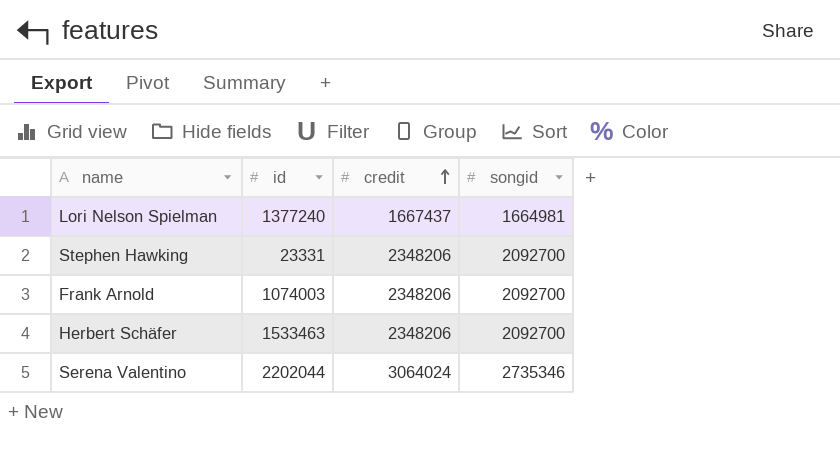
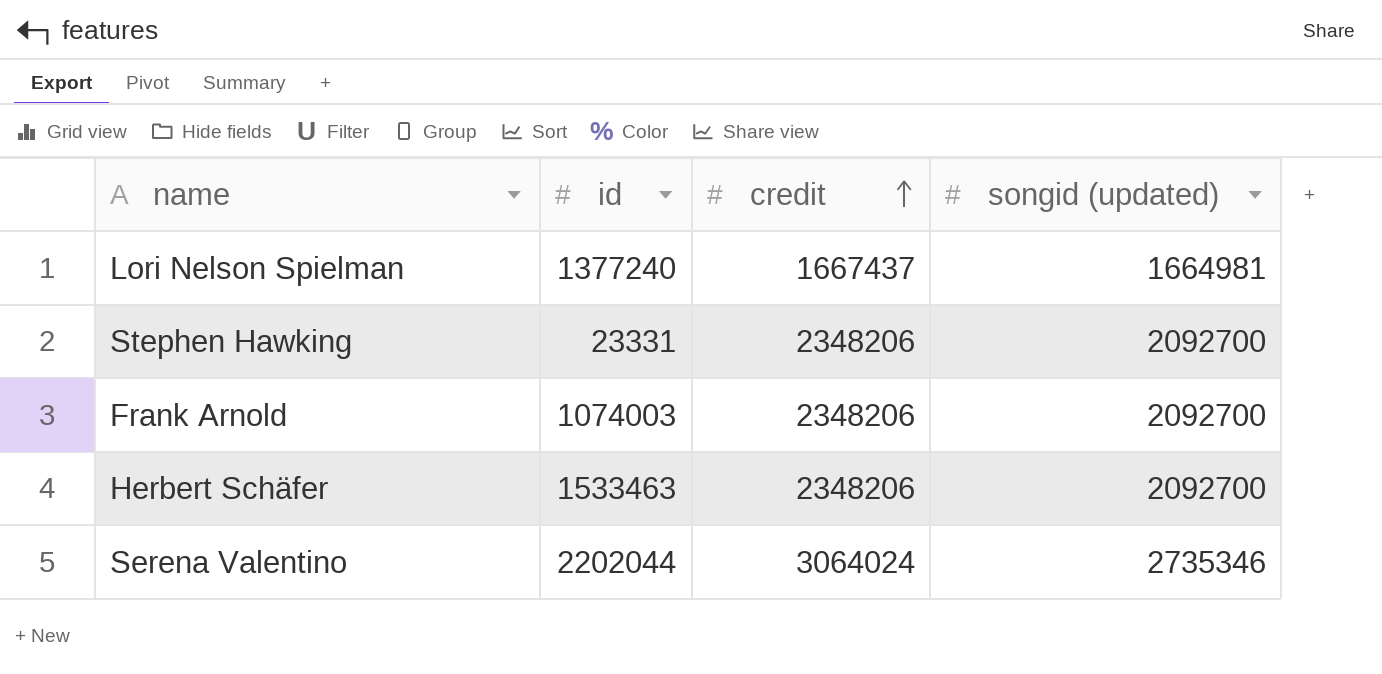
column name: songid -> songid (updated)

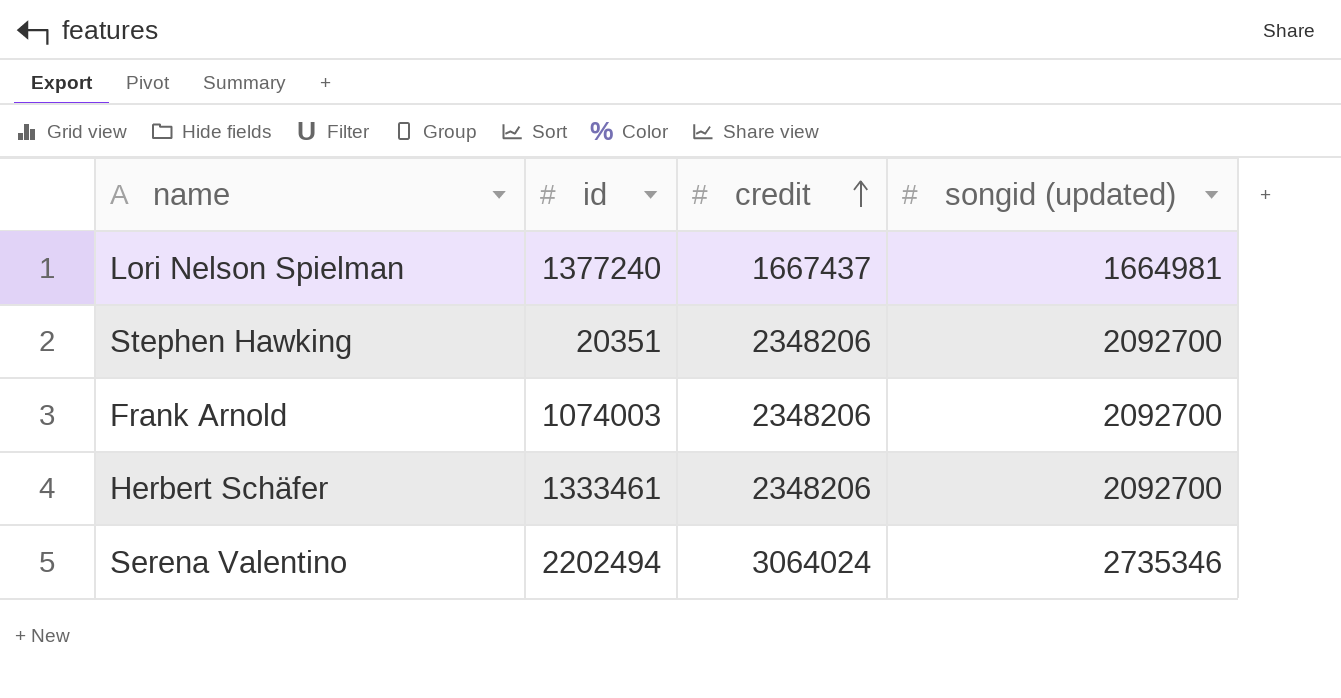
Stephen Hawking | id: 23331 -> 20351
Herbert Schäfer | id: 1533463 -> 1333461
Serena Valentino | id: 2202044 -> 2202494

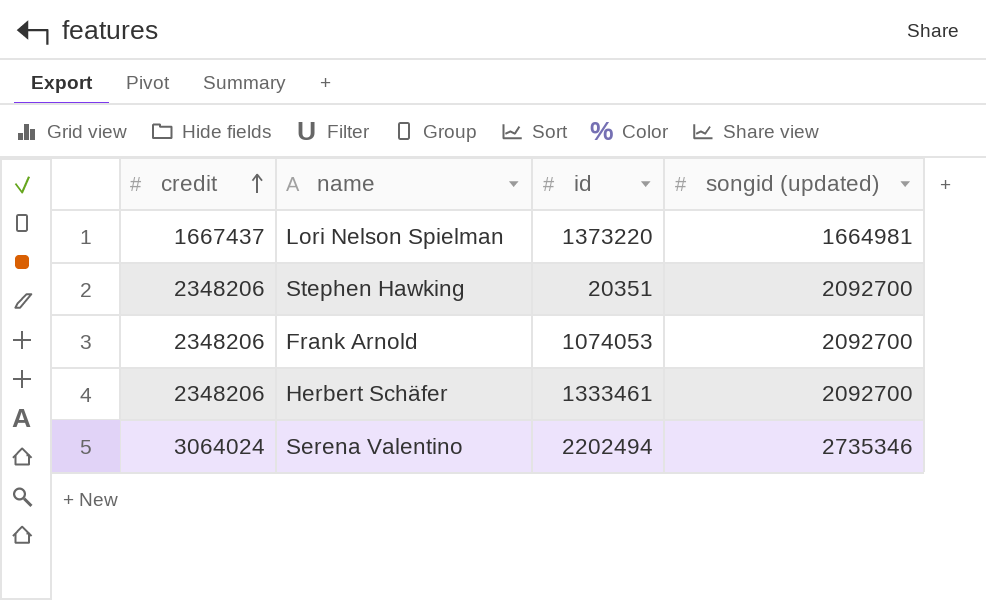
column credit | position: 3 -> 1
Lori Nelson Spielman | id: 1377240 -> 1373220
Frank Arnold | id: 1074003 -> 1074053

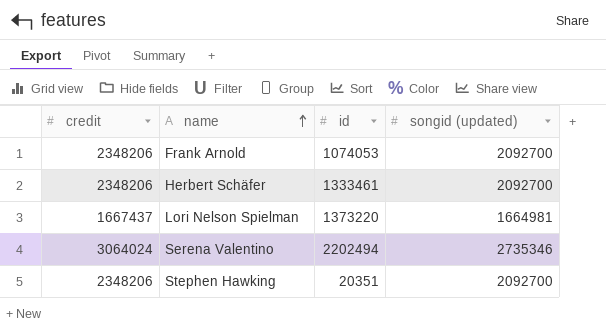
row order: credit ascending -> name ascending

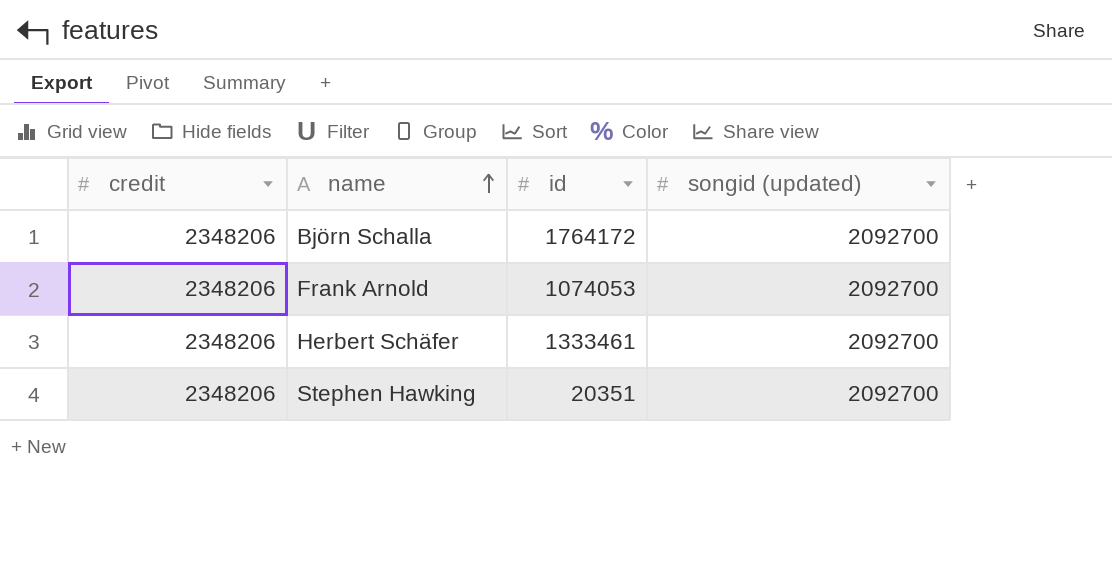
row Lori Nelson Spielman: 1667437 | 1373220 | 1664981 -> none
row Serena Valentino: 3064024 | 2202494 | 2735346 -> none
row Björn Schalla: none -> 2348206 | 1764172 | 2092700

